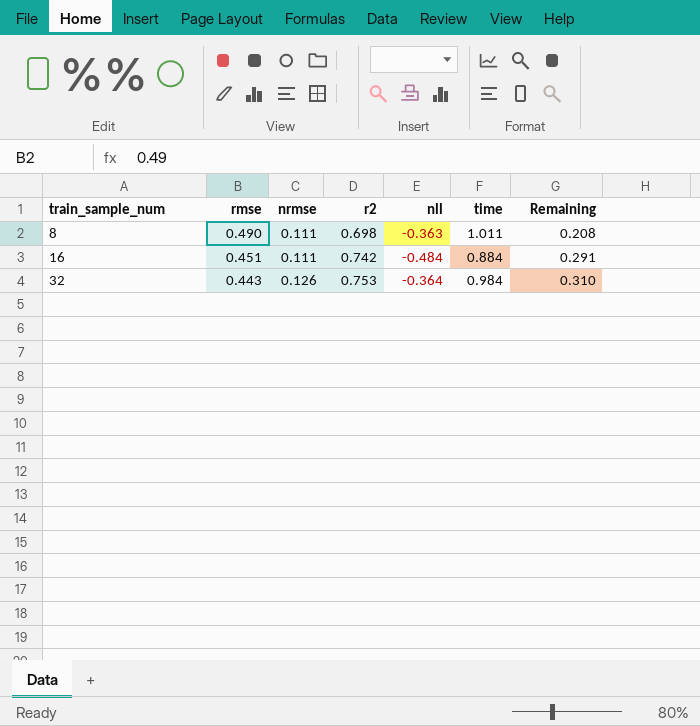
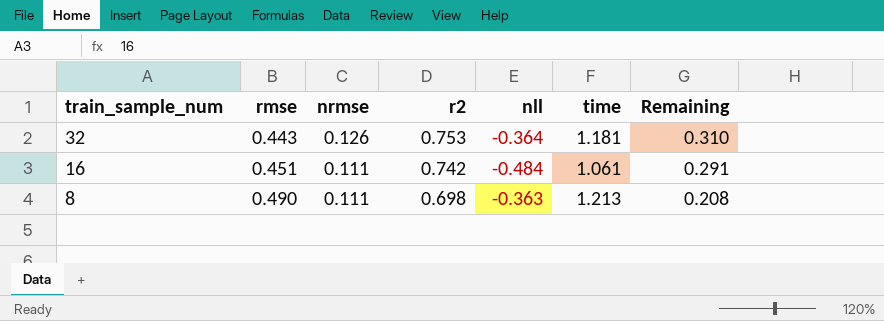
row order: train_sample_num ascending -> train_sample_num descending
32 | time: 0.984 -> 1.181
16 | time: 0.884 -> 1.061
8 | time: 1.011 -> 1.213

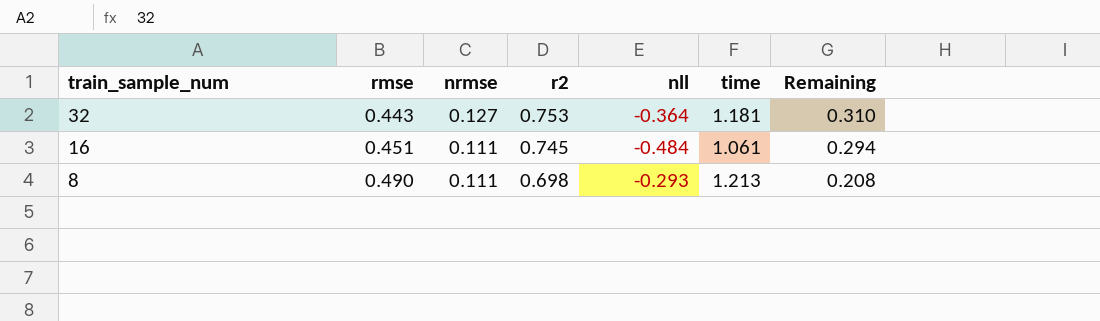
32 | nrmse: 0.126 -> 0.127
16 | r2: 0.742 -> 0.745
16 | Remaining: 0.291 -> 0.294
8 | nll: -0.363 -> -0.293

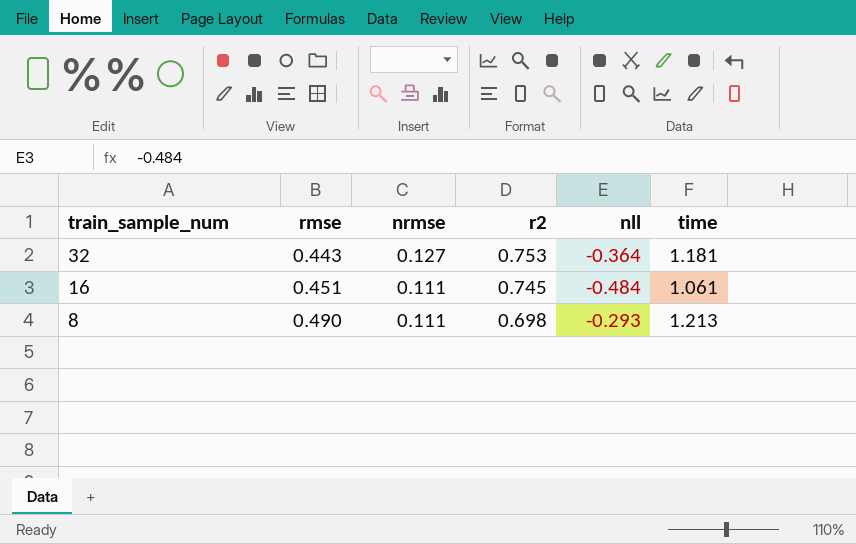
column Remaining | formula: [r2] - [rmse] -> none

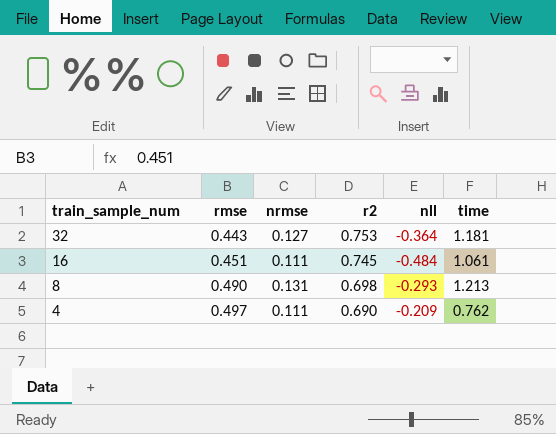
8 | nrmse: 0.111 -> 0.131
row 4: none -> 0.497 | 0.111 | 0.690 | -0.209 | 0.762

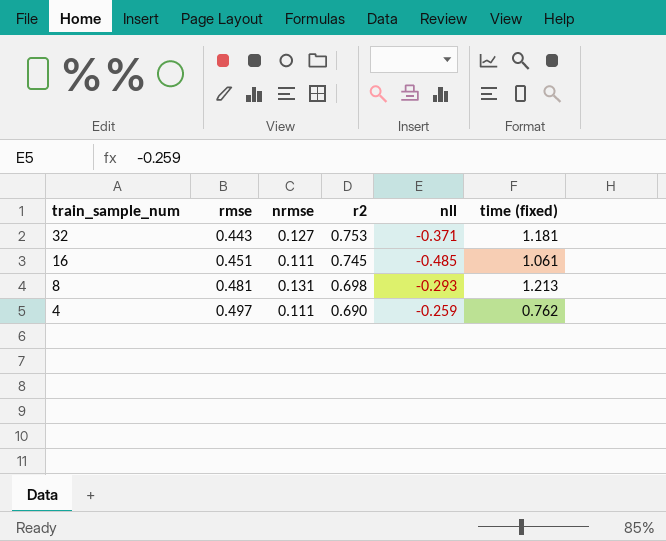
column name: time -> time (fixed)
32 | nll: -0.364 -> -0.371
16 | nll: -0.484 -> -0.485
8 | rmse: 0.490 -> 0.481
4 | nll: -0.209 -> -0.259

